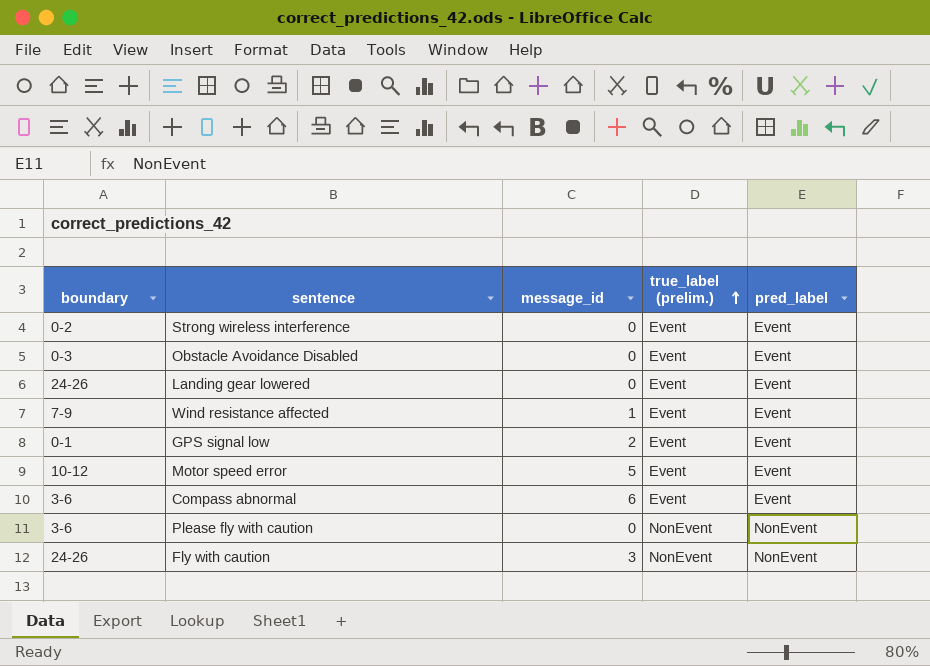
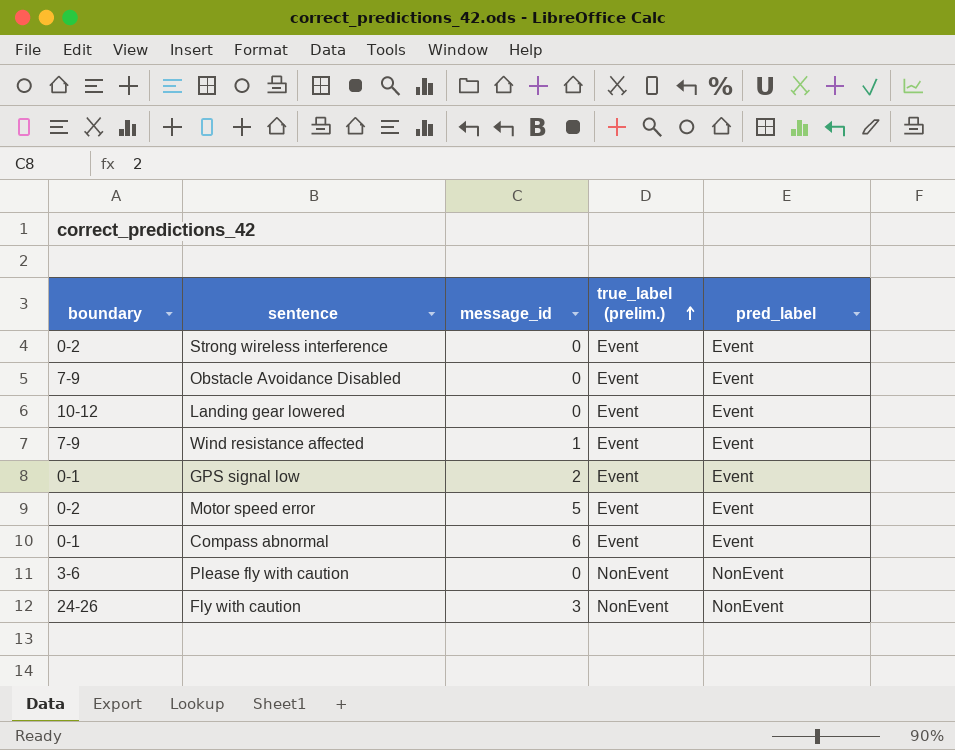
Obstacle Avoidance Disabled | boundary: 0-3 -> 7-9
Landing gear lowered | boundary: 24-26 -> 10-12
Motor speed error | boundary: 10-12 -> 0-2
Compass abnormal | boundary: 3-6 -> 0-1

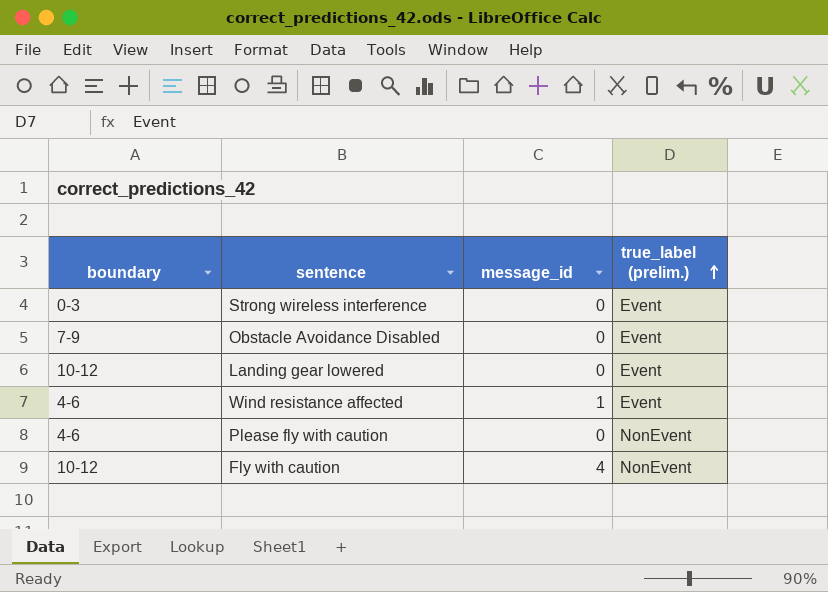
column pred_label | position: 5 -> none
row GPS signal low: 0-1 | 2 | Event | Event -> none
row Motor speed error: 0-2 | 5 | Event | Event -> none
row Compass abnormal: 0-1 | 6 | Event | Event -> none
Strong wireless interference | boundary: 0-2 -> 0-3
Wind resistance affected | boundary: 7-9 -> 4-6
Please fly with caution | boundary: 3-6 -> 4-6
Fly with caution | boundary: 24-26 -> 10-12
Fly with caution | message_id: 3 -> 4

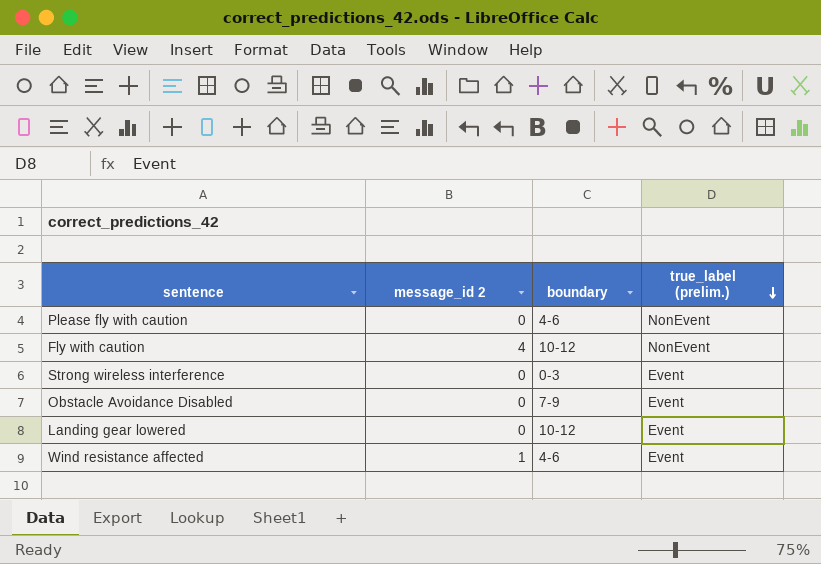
row order: true_label (prelim.) ascending -> true_label (prelim.) descending
column name: message_id -> message_id 2
column boundary | position: 1 -> 3

